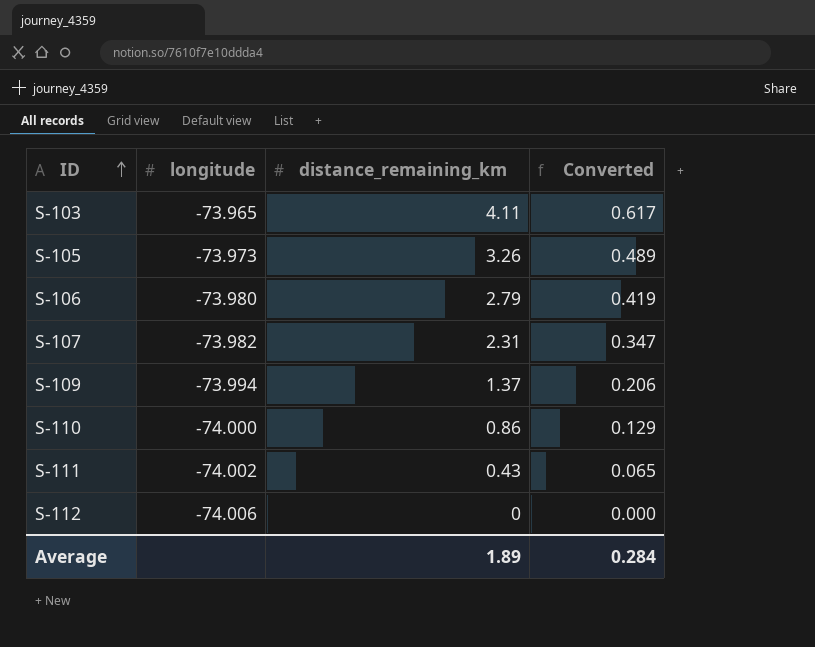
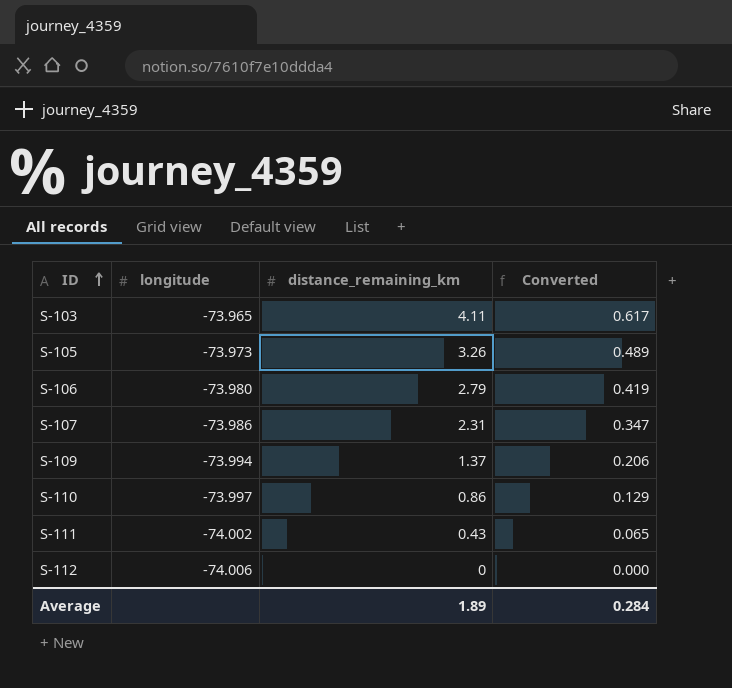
S-107 | longitude: -73.982 -> -73.986
S-110 | longitude: -74.000 -> -73.997

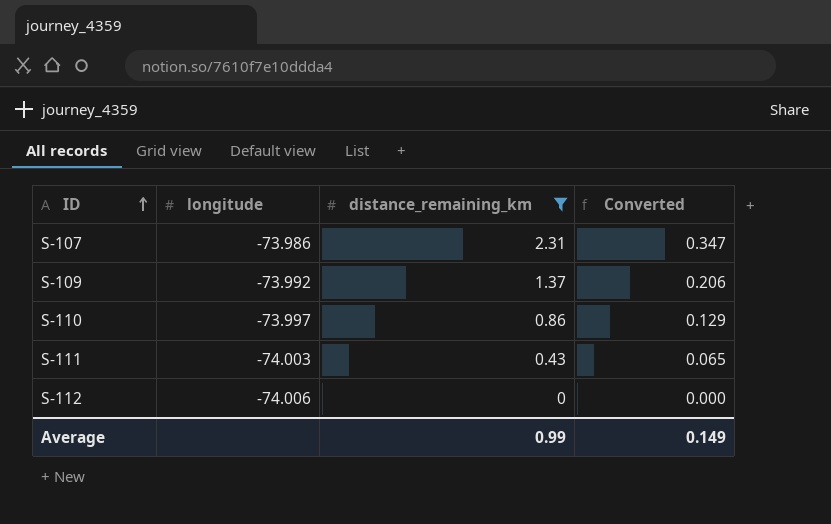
filter: none -> distance_remaining_km <= 2.31
S-109 | longitude: -73.994 -> -73.992
S-111 | longitude: -74.002 -> -74.003
Average | distance_remaining_km: 1.89 -> 0.99
Average | Converted: 0.284 -> 0.149

